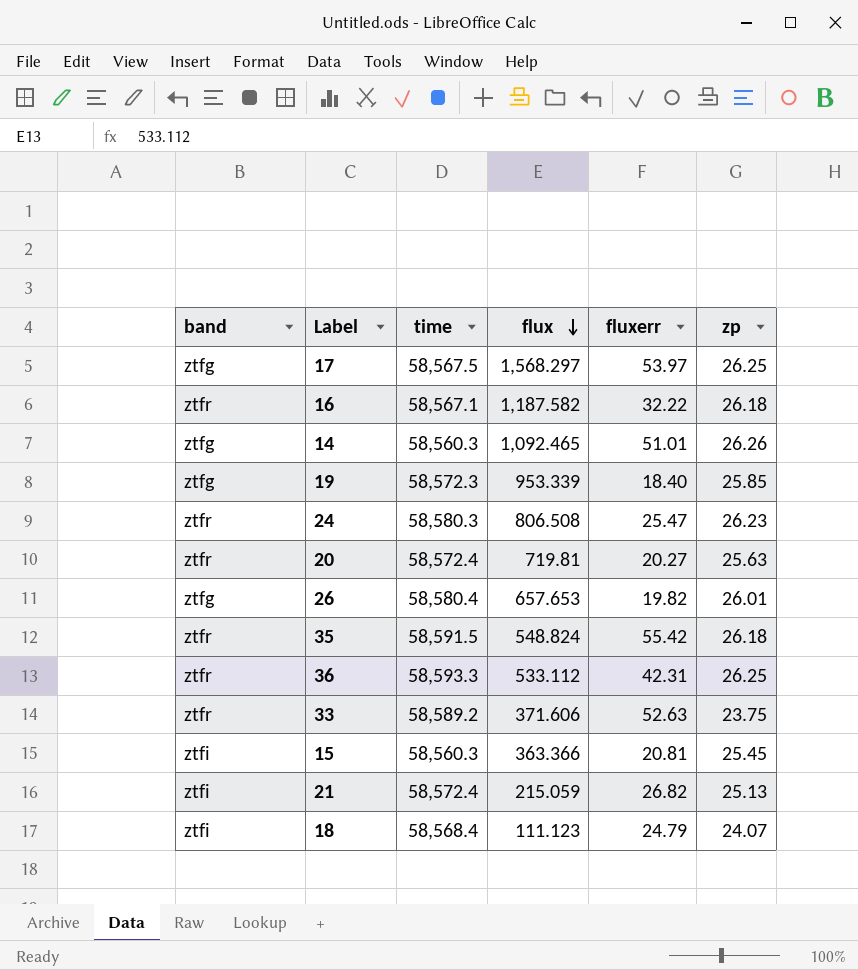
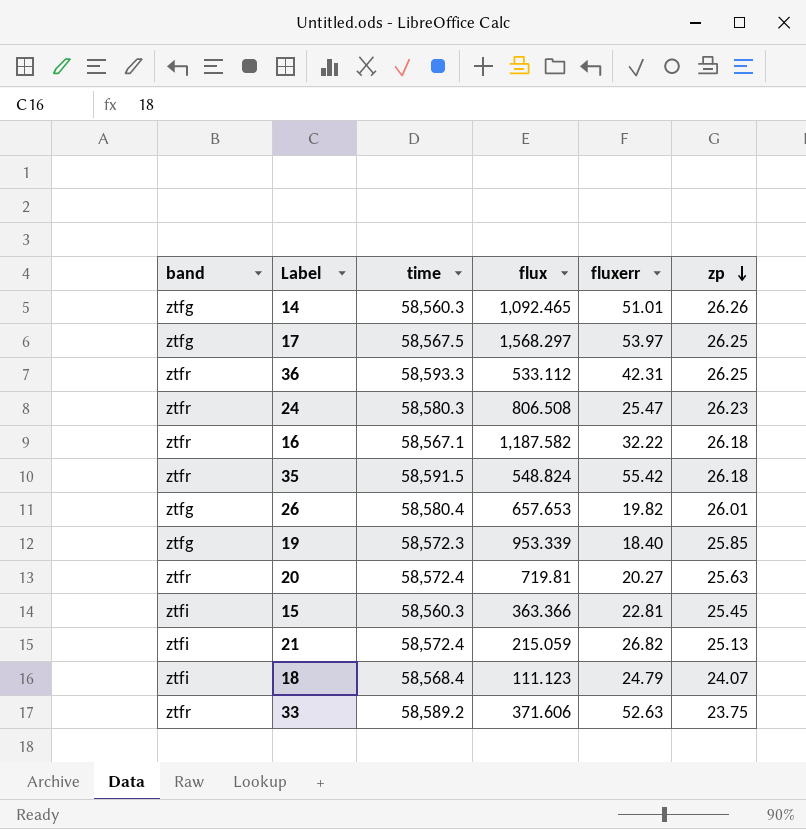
row order: flux descending -> zp descending
15 | fluxerr: 20.81 -> 22.81

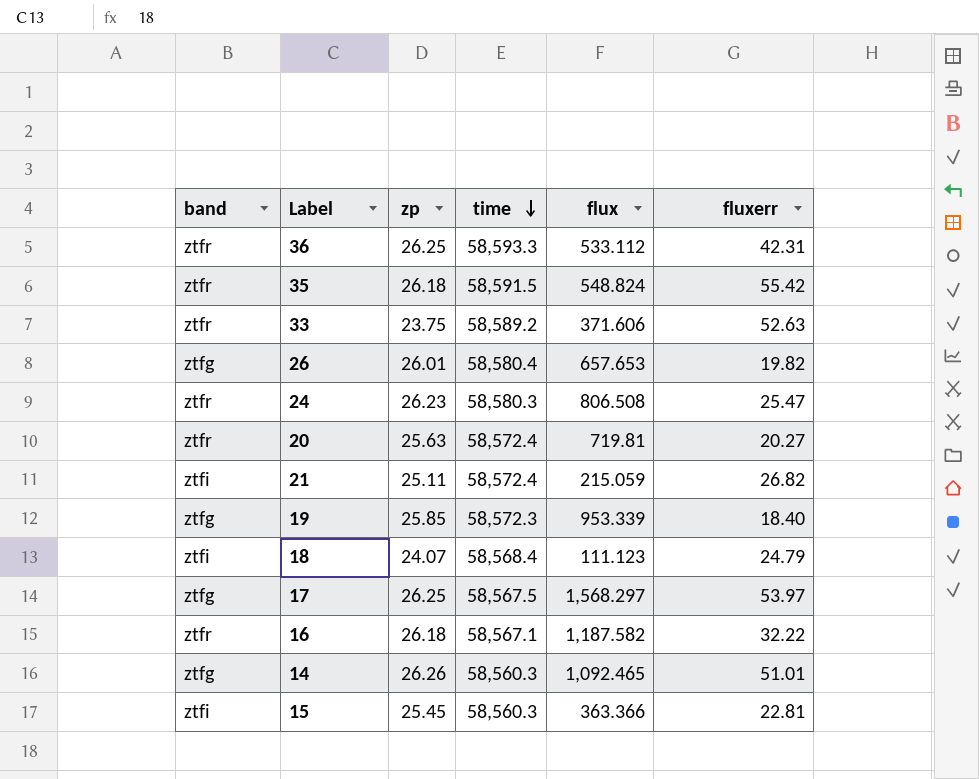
row order: zp descending -> time descending
column zp | position: 6 -> 3
21 | zp: 25.13 -> 25.11

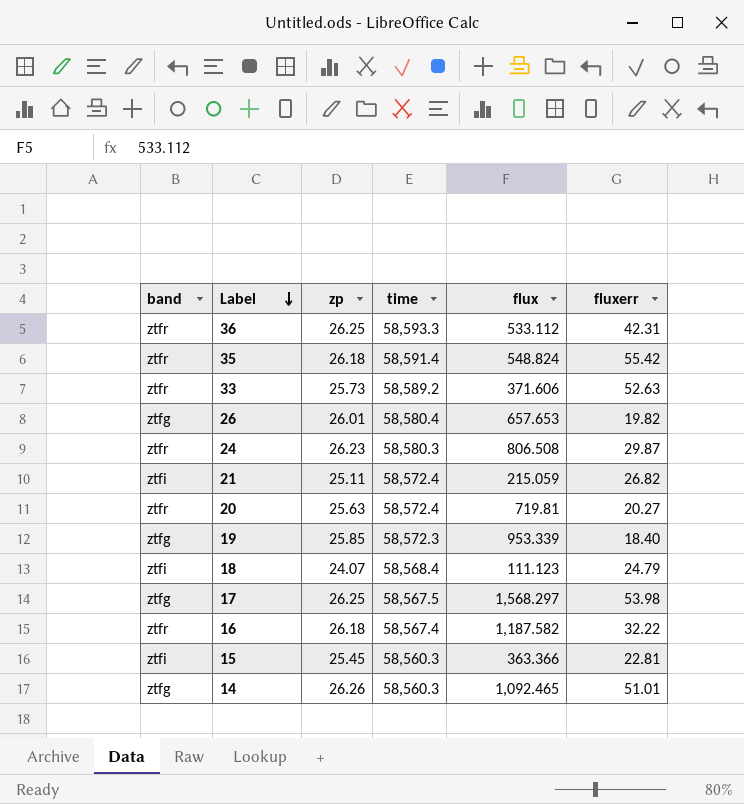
row order: time descending -> Label descending
35 | time: 58,591.5 -> 58,591.4
33 | zp: 23.75 -> 25.73
24 | fluxerr: 25.47 -> 29.87
17 | fluxerr: 53.97 -> 53.98
16 | time: 58,567.1 -> 58,567.4

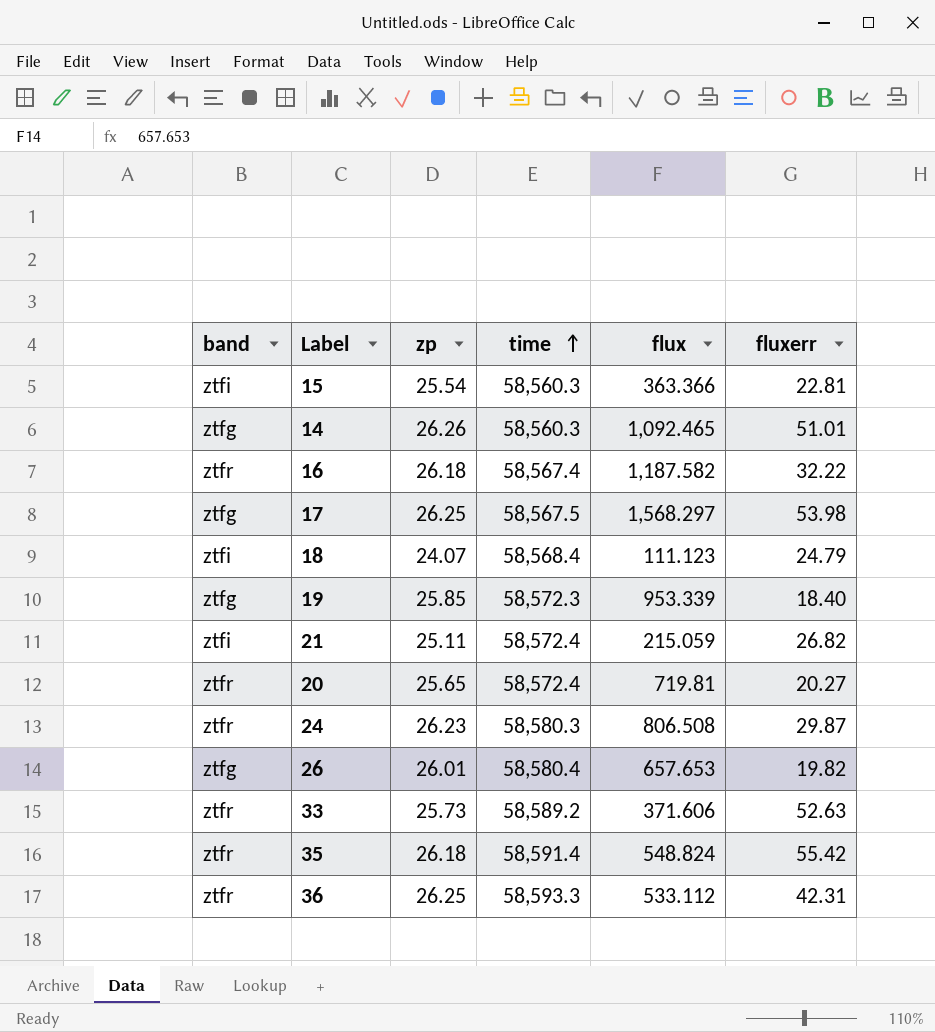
row order: Label descending -> time ascending
15 | zp: 25.45 -> 25.54
20 | zp: 25.63 -> 25.65

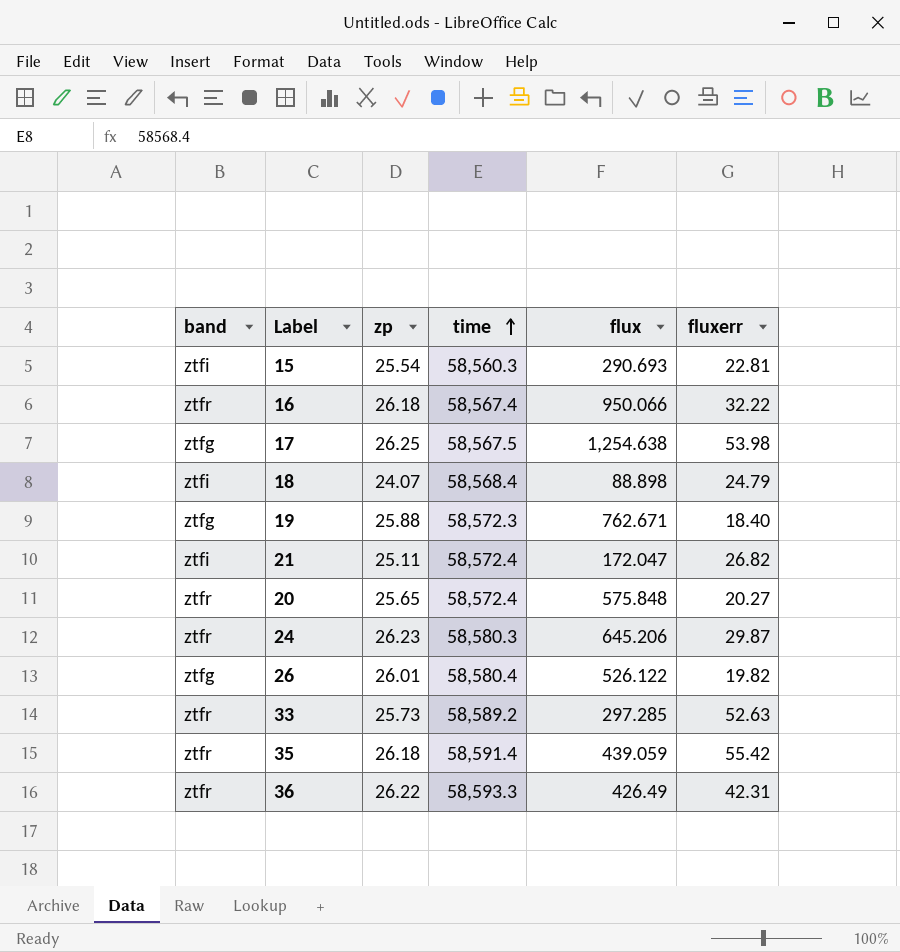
row 14: ztfg | 26.26 | 58,560.3 | 1,092.465 | 51.01 -> none
15 | flux: 363.366 -> 290.693
16 | flux: 1,187.582 -> 950.066
17 | flux: 1,568.297 -> 1,254.638
18 | flux: 111.123 -> 88.898
19 | zp: 25.85 -> 25.88
19 | flux: 953.339 -> 762.671
21 | flux: 215.059 -> 172.047
20 | flux: 719.81 -> 575.848
24 | flux: 806.508 -> 645.206
26 | flux: 657.653 -> 526.122
33 | flux: 371.606 -> 297.285
35 | flux: 548.824 -> 439.059
36 | zp: 26.25 -> 26.22
36 | flux: 533.112 -> 426.49

